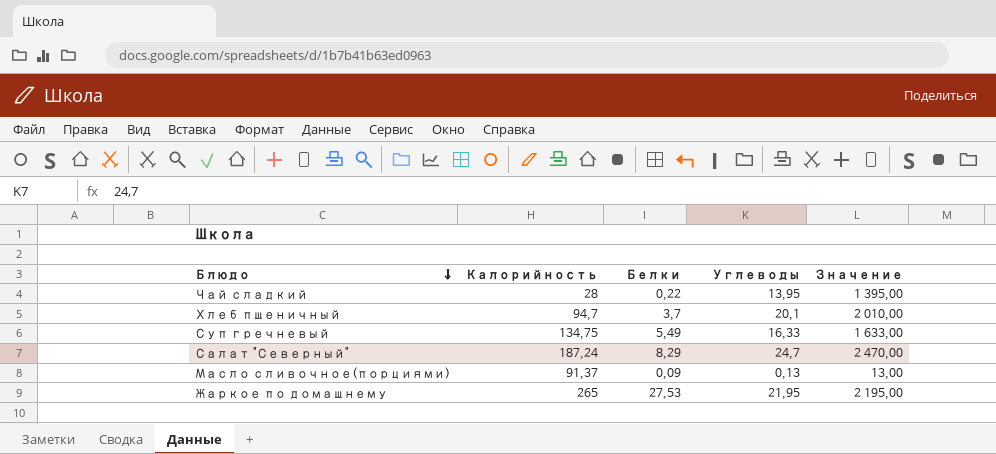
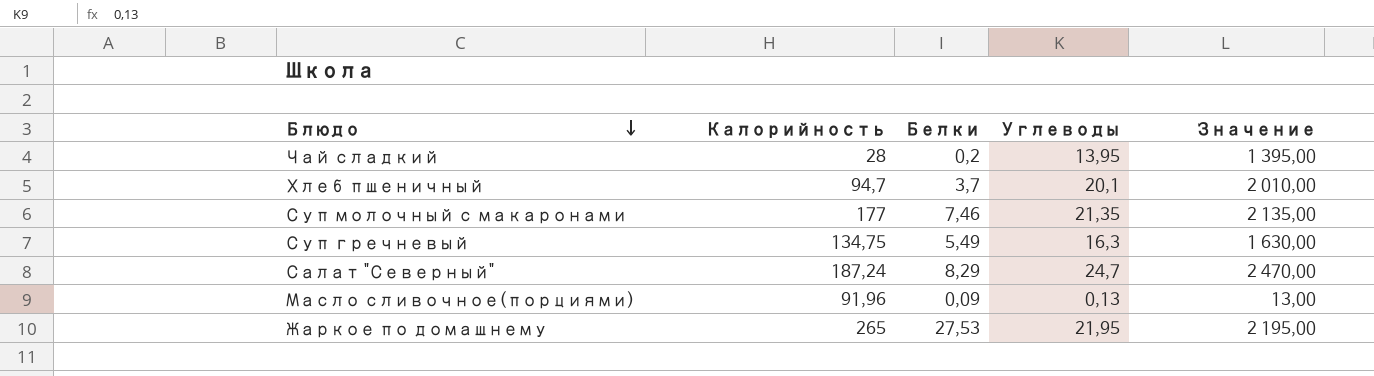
Чай сладкий | Белки: 0,22 -> 0,2
row Суп молочный с макаронами: none -> 177 | 7,46 | 21,35 | 2 135,00
Суп гречневый | Углеводы: 16,33 -> 16,3
Суп гречневый | Значение: 1 633,00 -> 1 630,00
Масло сливочное(порциями) | Калорийность: 91,37 -> 91,96

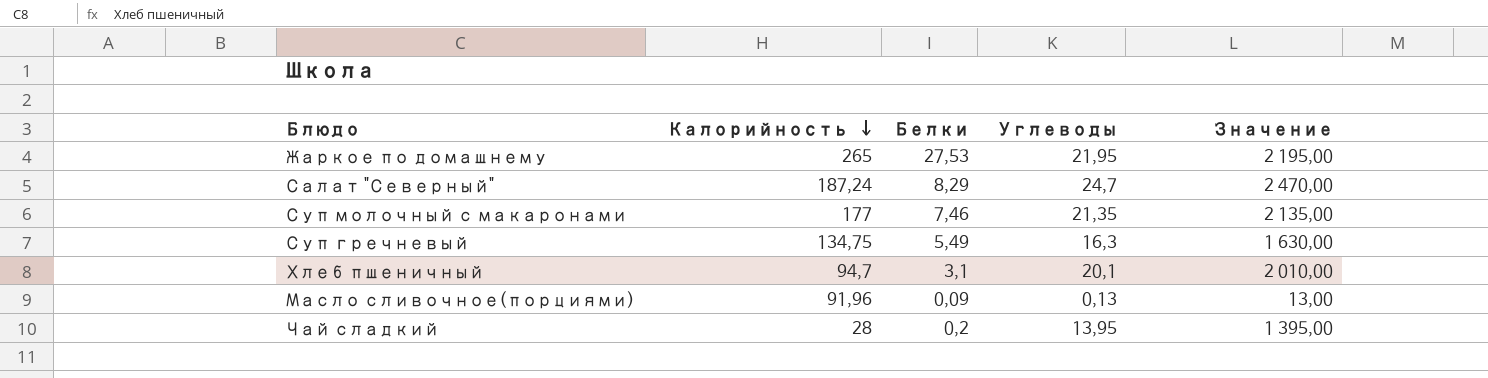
row order: Блюдо descending -> Калорийность descending
Хлеб пшеничный | Белки: 3,7 -> 3,1

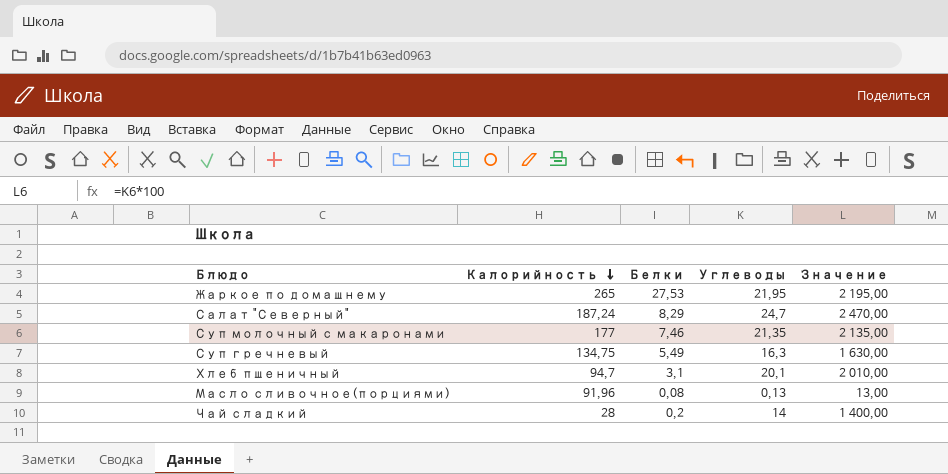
Масло сливочное(порциями) | Белки: 0,09 -> 0,08
Чай сладкий | Углеводы: 13,95 -> 14
Чай сладкий | Значение: 1 395,00 -> 1 400,00

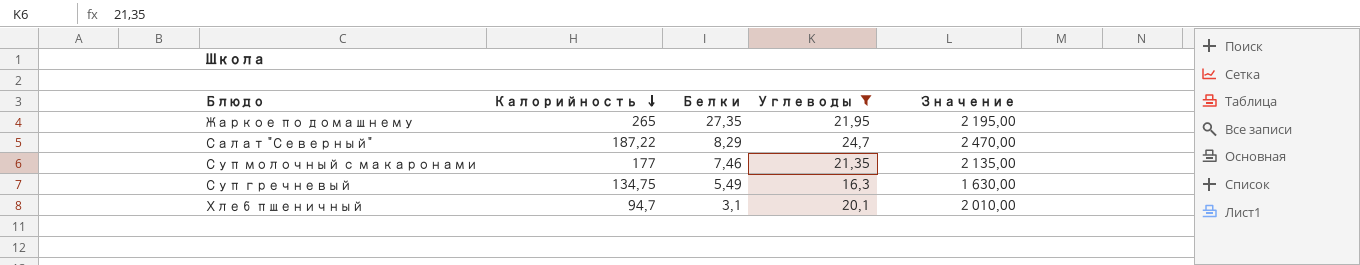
filter: none -> Углеводы >= 16,3
Жаркое по домашнему | Белки: 27,53 -> 27,35
Салат "Северный" | Калорийность: 187,24 -> 187,22

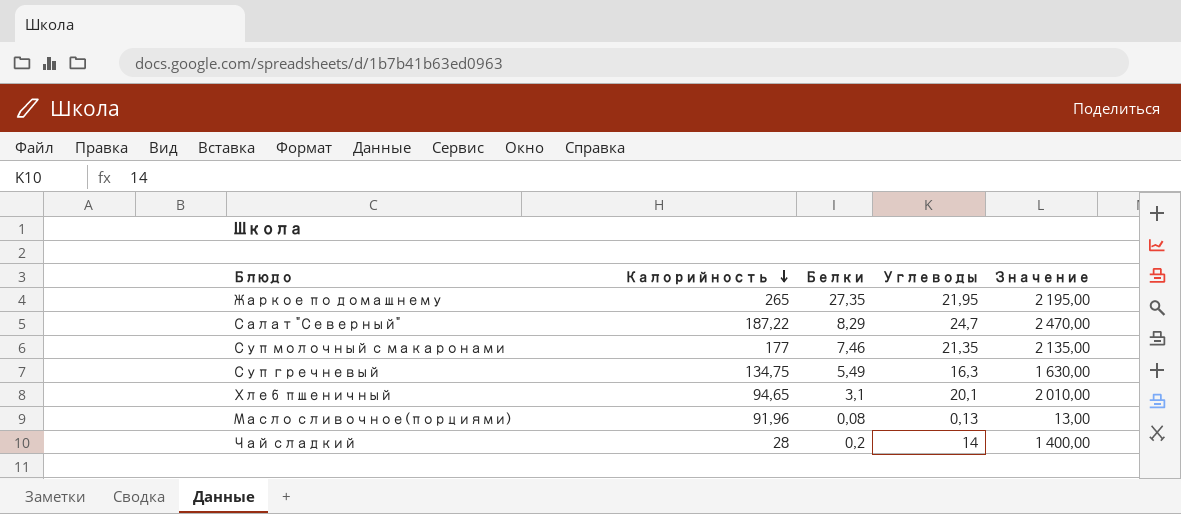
filter: Углеводы >= 16,3 -> none
Хлеб пшеничный | Калорийность: 94,7 -> 94,65

